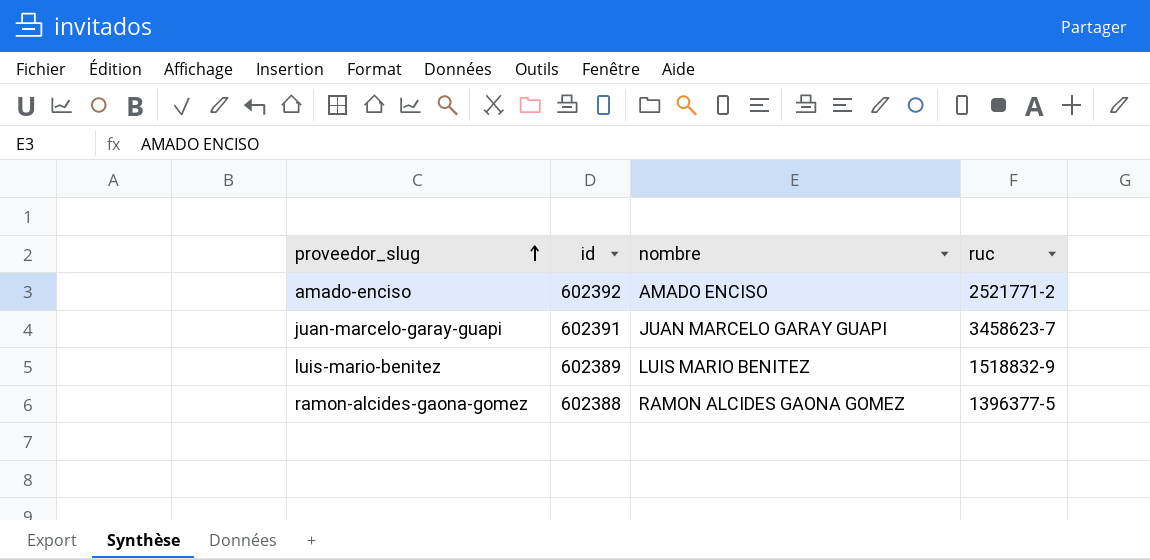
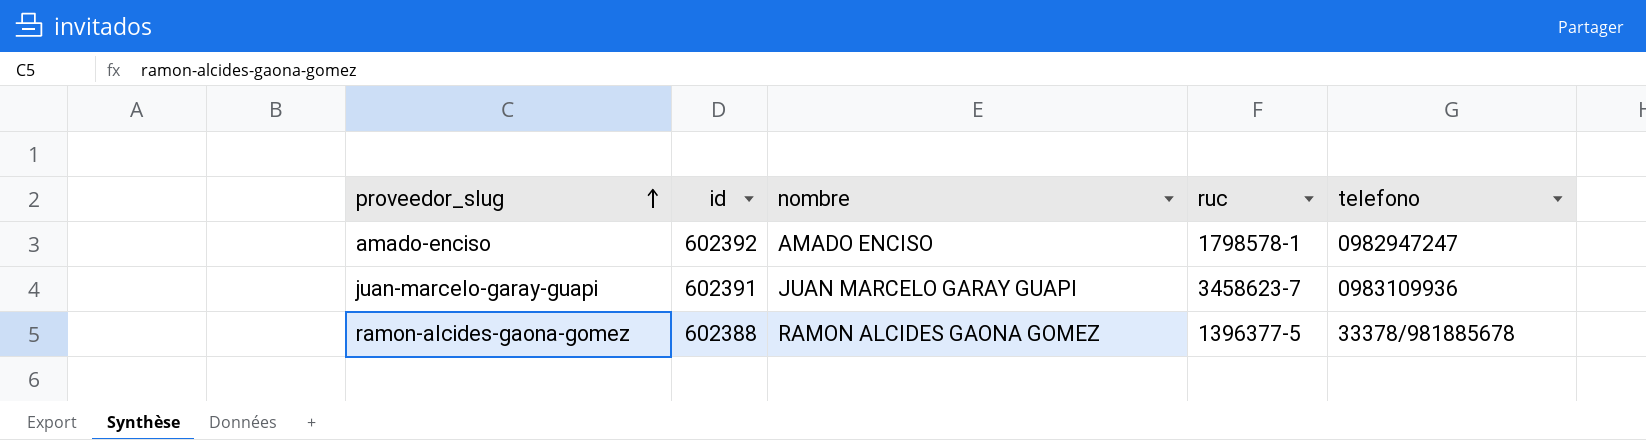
column telefono | position: none -> 5
row luis-mario-benitez: 602389 | LUIS MARIO BENITEZ | 1518832-9 -> none
amado-enciso | ruc: 2521771-2 -> 1798578-1

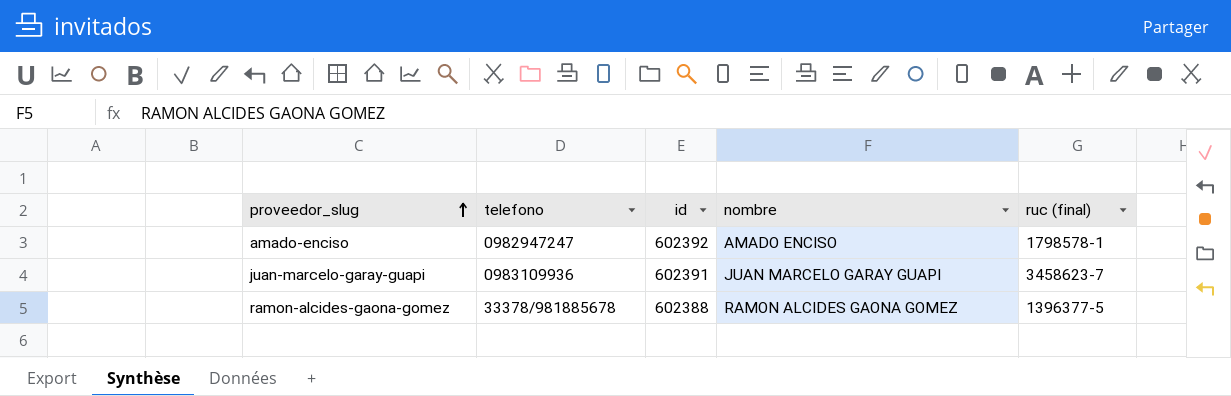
column telefono | position: 5 -> 2
column name: ruc -> ruc (final)

